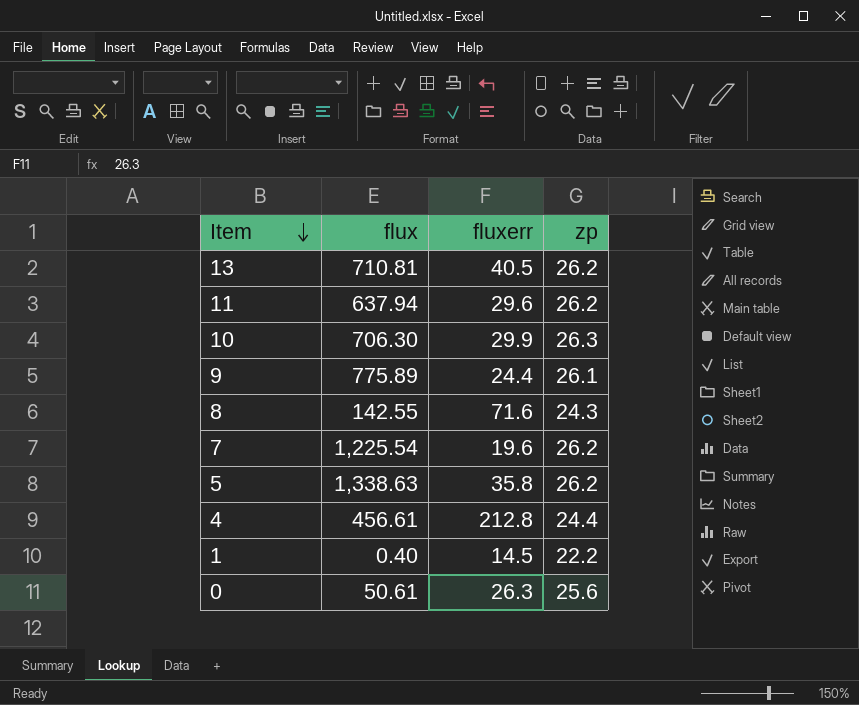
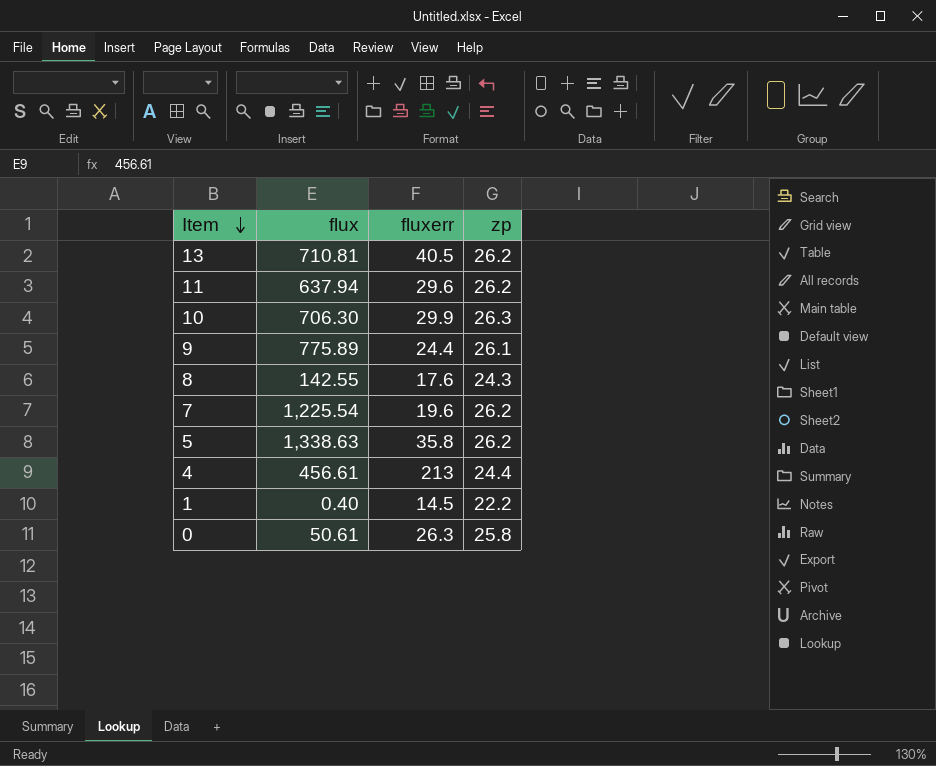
8 | fluxerr: 71.6 -> 17.6
4 | fluxerr: 212.8 -> 213
0 | zp: 25.6 -> 25.8

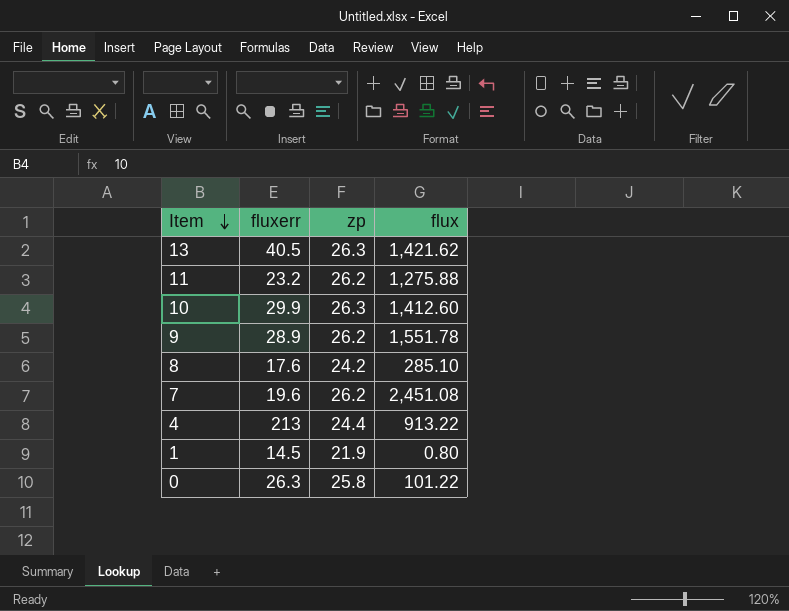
column flux | position: 2 -> 4
row 5: 1,338.63 | 35.8 | 26.2 -> none
13 | zp: 26.2 -> 26.3
13 | flux: 710.81 -> 1,421.62
11 | fluxerr: 29.6 -> 23.2
11 | flux: 637.94 -> 1,275.88
10 | flux: 706.30 -> 1,412.60
9 | fluxerr: 24.4 -> 28.9
9 | zp: 26.1 -> 26.2
9 | flux: 775.89 -> 1,551.78
8 | zp: 24.3 -> 24.2
8 | flux: 142.55 -> 285.10
7 | flux: 1,225.54 -> 2,451.08
4 | flux: 456.61 -> 913.22
1 | zp: 22.2 -> 21.9
1 | flux: 0.40 -> 0.80
0 | flux: 50.61 -> 101.22

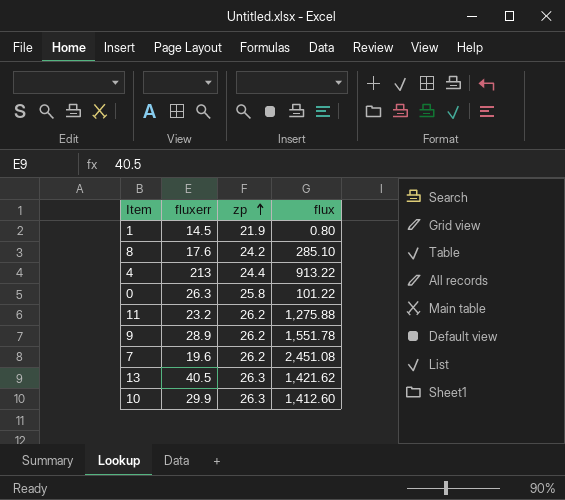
row order: Item descending -> zp ascending

